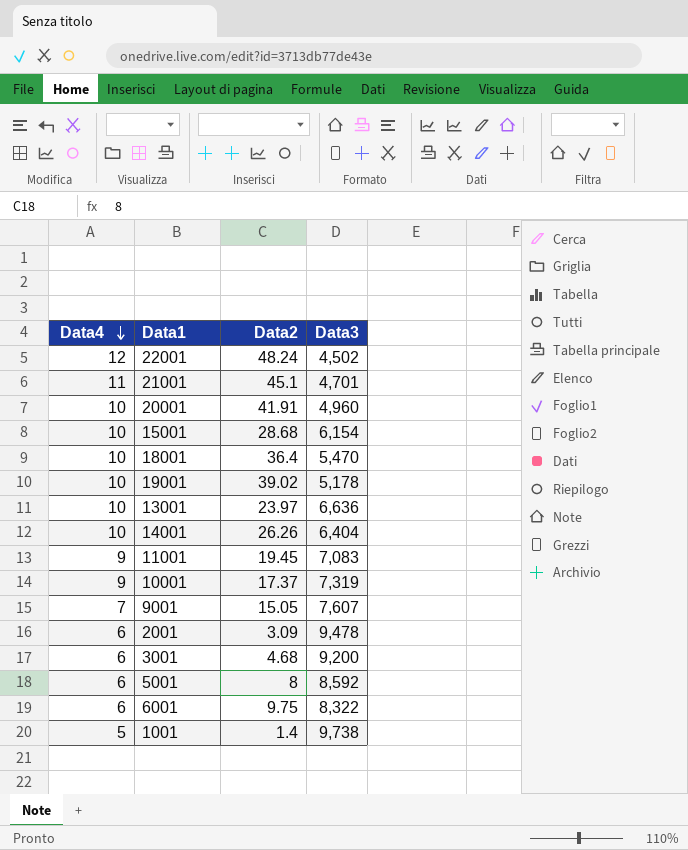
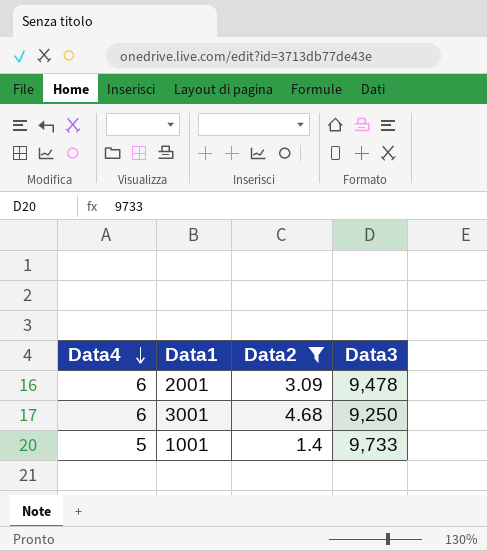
filter: none -> Data2 <= 4.68
3001 | Data3: 9,200 -> 9,250
1001 | Data3: 9,738 -> 9,733

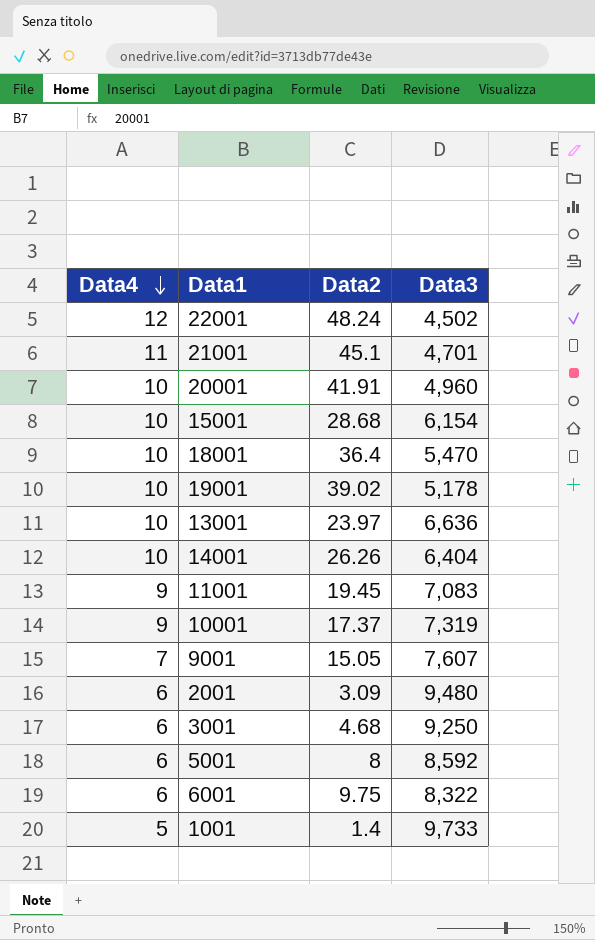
filter: Data2 <= 4.68 -> none
2001 | Data3: 9,478 -> 9,480

